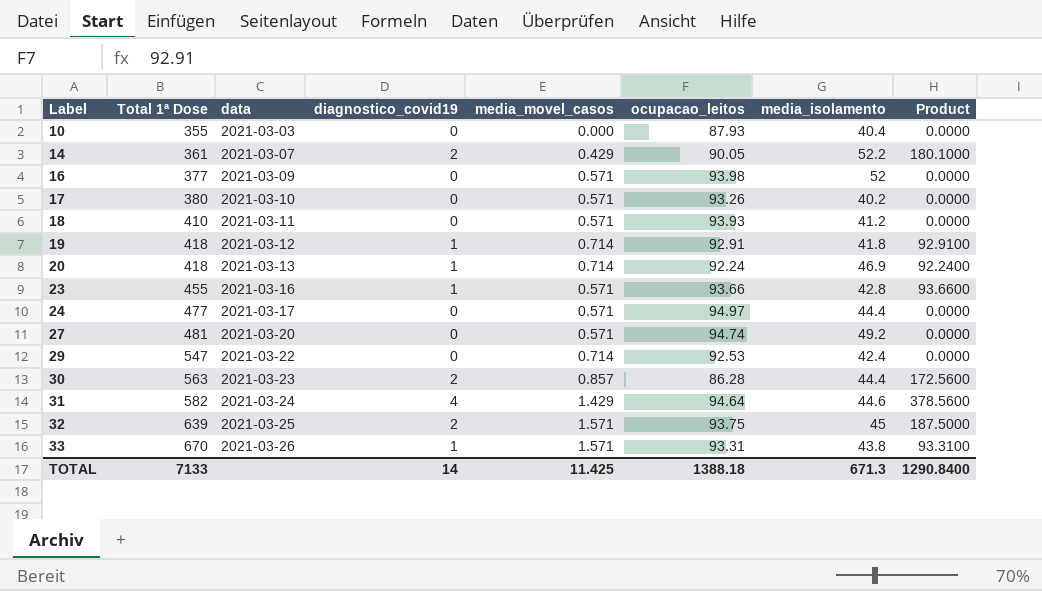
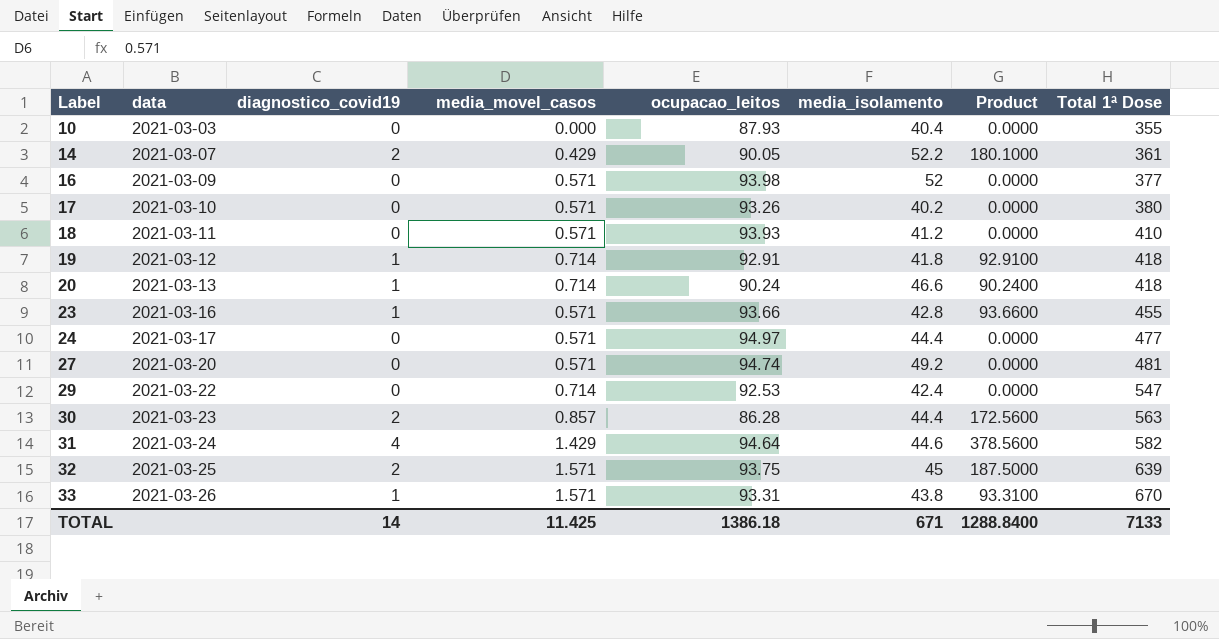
column Total 1ª Dose | position: 2 -> 8
20 | ocupacao_leitos: 92.24 -> 90.24
20 | media_isolamento: 46.9 -> 46.6
20 | Product: 92.2400 -> 90.2400
TOTAL | ocupacao_leitos: 1388.18 -> 1386.18
TOTAL | media_isolamento: 671.3 -> 671
TOTAL | Product: 1290.8400 -> 1288.8400

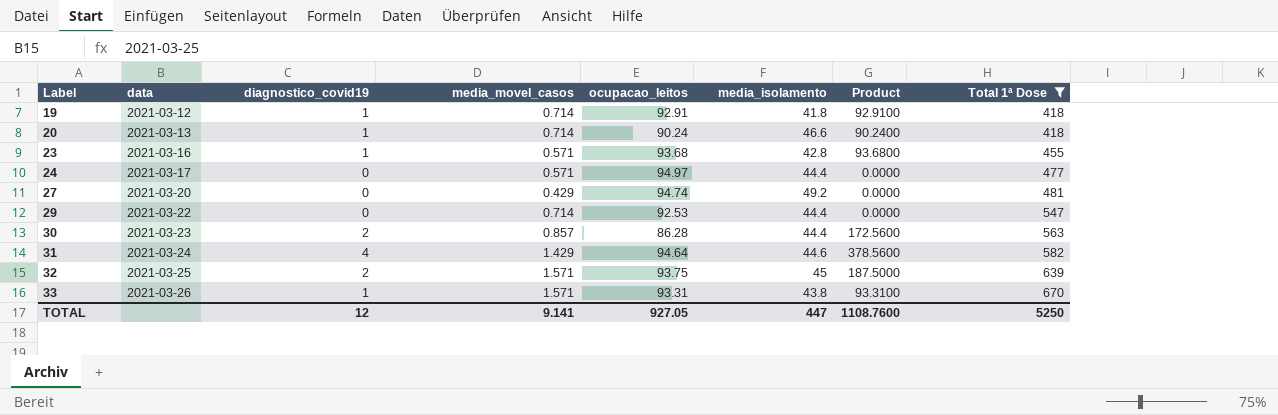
filter: none -> Total 1ª Dose >= 418
23 | ocupacao_leitos: 93.66 -> 93.68
23 | Product: 93.6600 -> 93.6800
27 | media_movel_casos: 0.571 -> 0.429
29 | media_isolamento: 42.4 -> 44.4
TOTAL | diagnostico_covid19: 14 -> 12
TOTAL | media_movel_casos: 11.425 -> 9.141
TOTAL | ocupacao_leitos: 1386.18 -> 927.05
TOTAL | media_isolamento: 671 -> 447
TOTAL | Product: 1288.8400 -> 1108.7600
TOTAL | Total 1ª Dose: 7133 -> 5250

